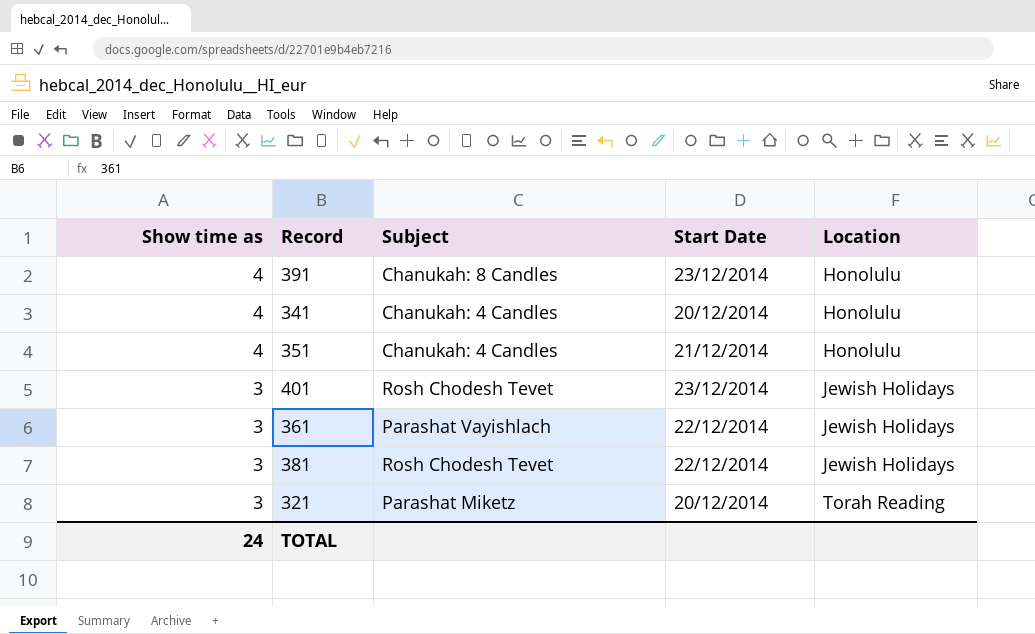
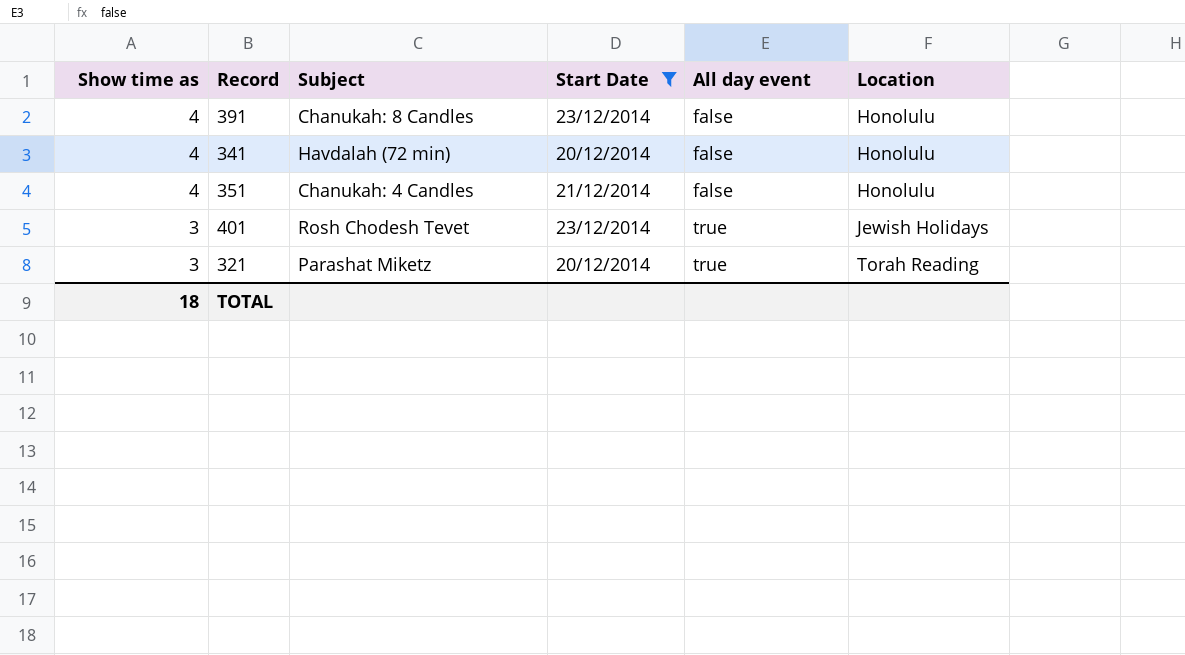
filter: none -> Start Date != 22/12/2014
column All day event | position: none -> 5
341 | Subject: Chanukah: 4 Candles -> Havdalah (72 min)
TOTAL | Show time as: 24 -> 18

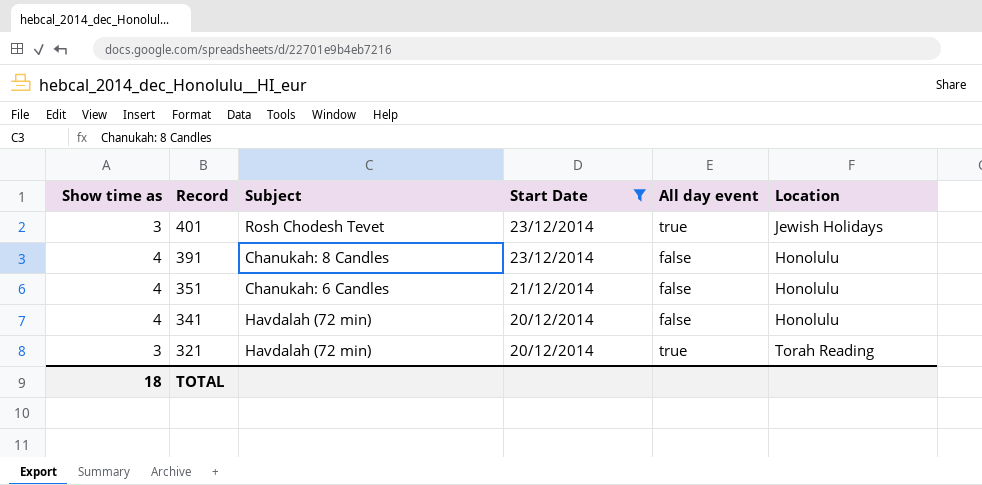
row order: Show time as descending -> Record descending
351 | Subject: Chanukah: 4 Candles -> Chanukah: 6 Candles
321 | Subject: Parashat Miketz -> Havdalah (72 min)

